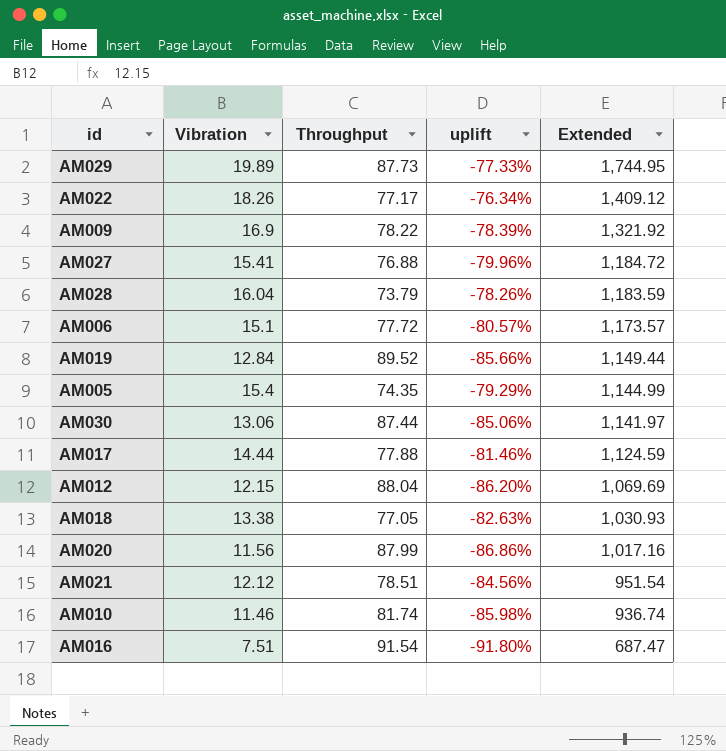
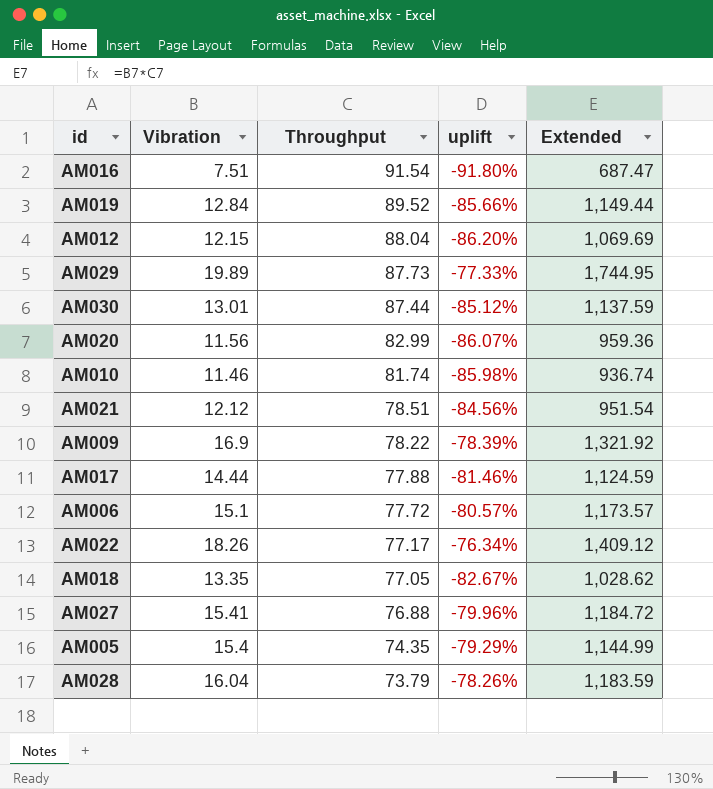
row order: Extended descending -> Throughput descending
AM030 | Vibration: 13.06 -> 13.01
AM030 | uplift: -85.06% -> -85.12%
AM030 | Extended: 1,141.97 -> 1,137.59
AM020 | Throughput: 87.99 -> 82.99
AM020 | uplift: -86.86% -> -86.07%
AM020 | Extended: 1,017.16 -> 959.36
AM018 | Vibration: 13.38 -> 13.35
AM018 | uplift: -82.63% -> -82.67%
AM018 | Extended: 1,030.93 -> 1,028.62

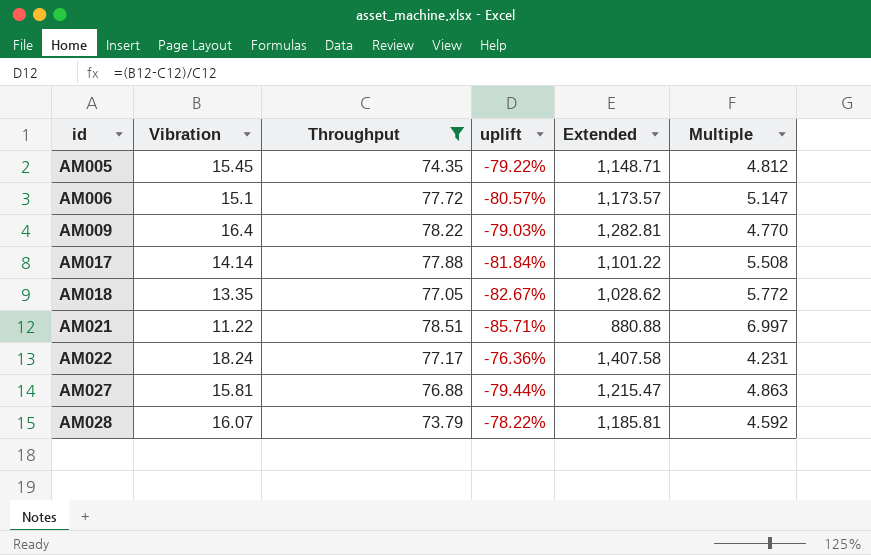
filter: none -> Throughput <= 78.51
row order: Throughput descending -> id ascending
column Multiple | formula: none -> [Throughput] / [Vibration]
AM005 | Vibration: 15.4 -> 15.45
AM005 | uplift: -79.29% -> -79.22%
AM005 | Extended: 1,144.99 -> 1,148.71
AM009 | Vibration: 16.9 -> 16.4
AM009 | uplift: -78.39% -> -79.03%
AM009 | Extended: 1,321.92 -> 1,282.81
AM017 | Vibration: 14.44 -> 14.14
AM017 | uplift: -81.46% -> -81.84%
AM017 | Extended: 1,124.59 -> 1,101.22
AM021 | Vibration: 12.12 -> 11.22
AM021 | uplift: -84.56% -> -85.71%
AM021 | Extended: 951.54 -> 880.88
AM022 | Vibration: 18.26 -> 18.24
AM022 | uplift: -76.34% -> -76.36%
AM022 | Extended: 1,409.12 -> 1,407.58
AM027 | Vibration: 15.41 -> 15.81
AM027 | uplift: -79.96% -> -79.44%
AM027 | Extended: 1,184.72 -> 1,215.47
AM028 | Vibration: 16.04 -> 16.07
AM028 | uplift: -78.26% -> -78.22%
AM028 | Extended: 1,183.59 -> 1,185.81

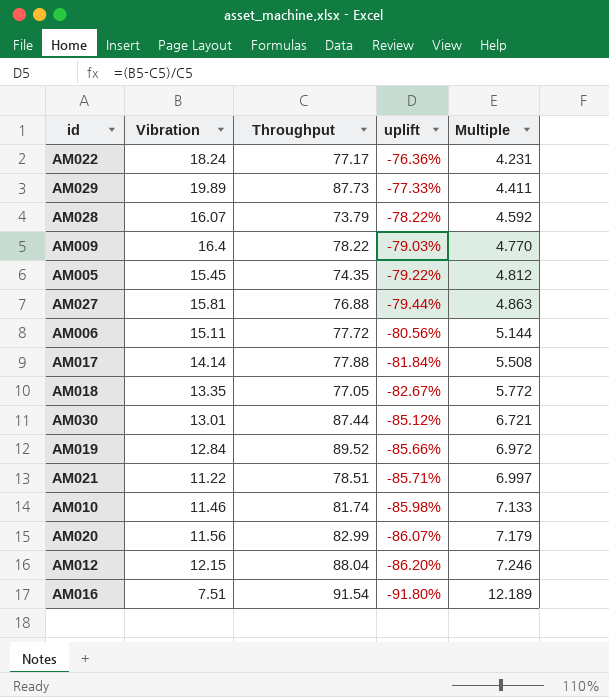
filter: Throughput <= 78.51 -> none
row order: id ascending -> uplift descending
column Extended | formula: [Vibration] * [Throughput] -> none
AM006 | Vibration: 15.1 -> 15.11
AM006 | uplift: -80.57% -> -80.56%
AM006 | Multiple: 5.147 -> 5.144

